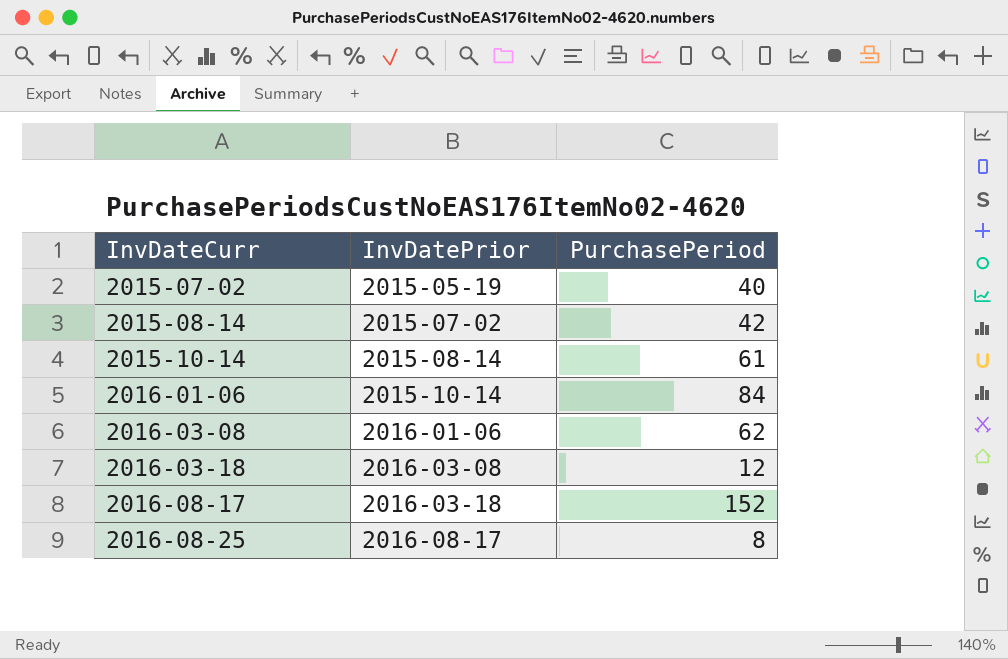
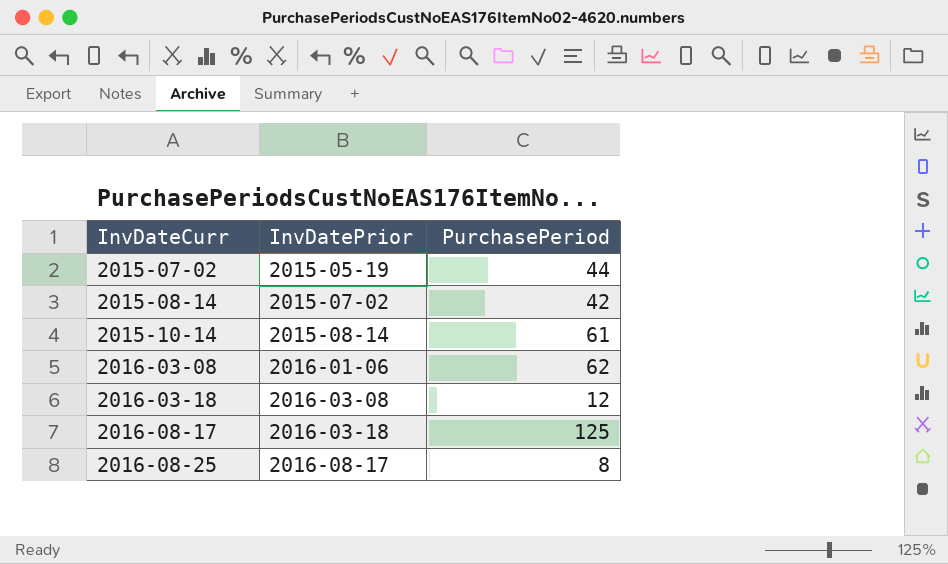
row 2016-01-06: 2015-10-14 | 84 -> none
2015-07-02 | PurchasePeriod: 40 -> 44
2016-08-17 | PurchasePeriod: 152 -> 125

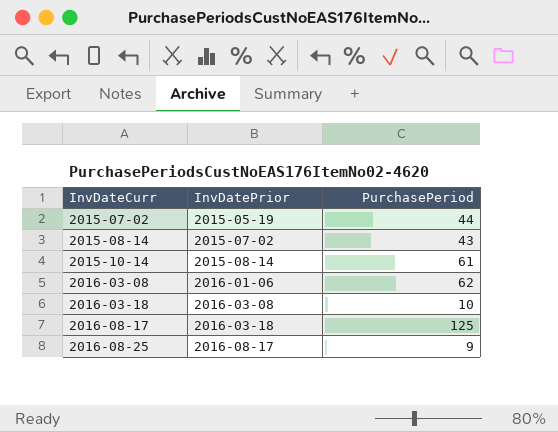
2015-08-14 | PurchasePeriod: 42 -> 43
2016-03-18 | PurchasePeriod: 12 -> 10
2016-08-25 | PurchasePeriod: 8 -> 9

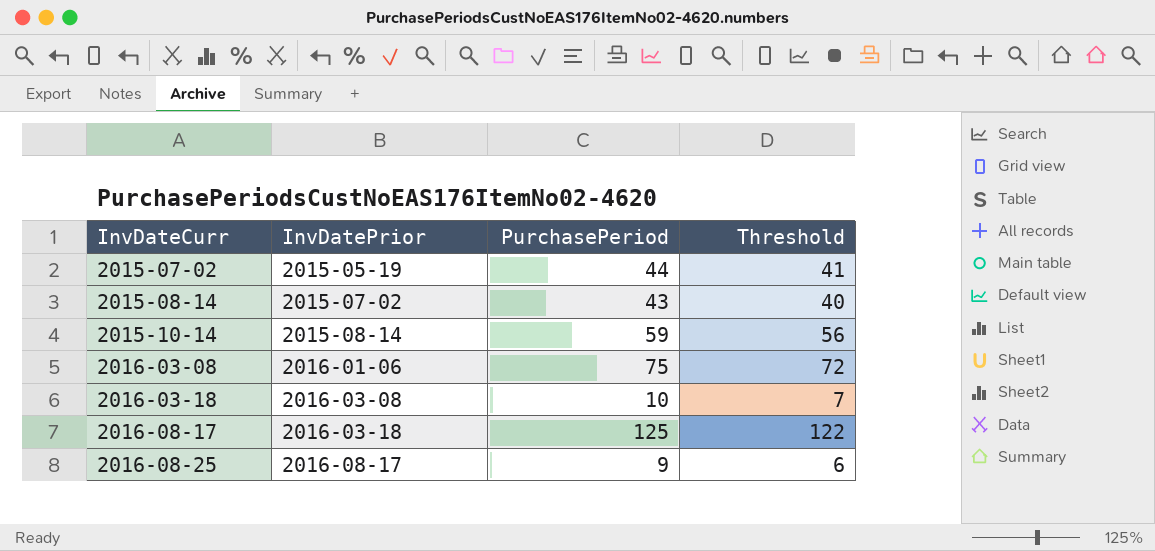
column Threshold | formula: none -> [PurchasePeriod] - 3
2015-10-14 | PurchasePeriod: 61 -> 59
2016-03-08 | PurchasePeriod: 62 -> 75

